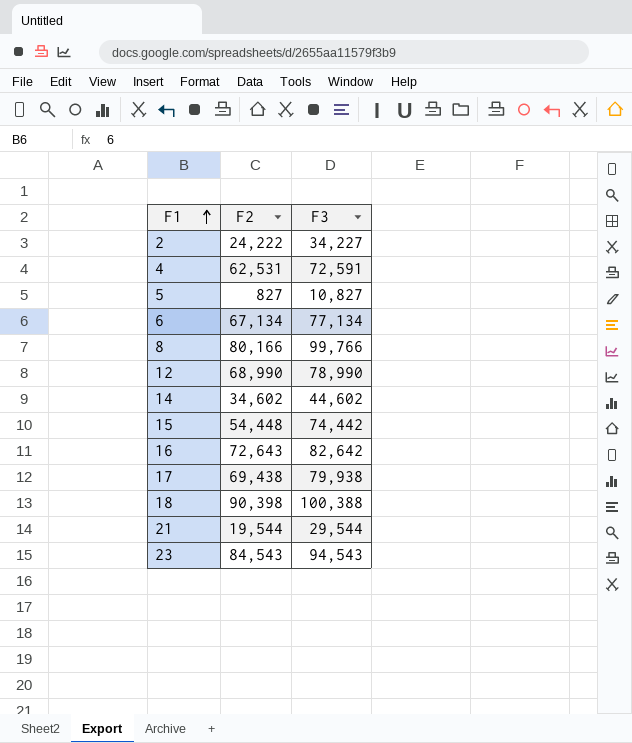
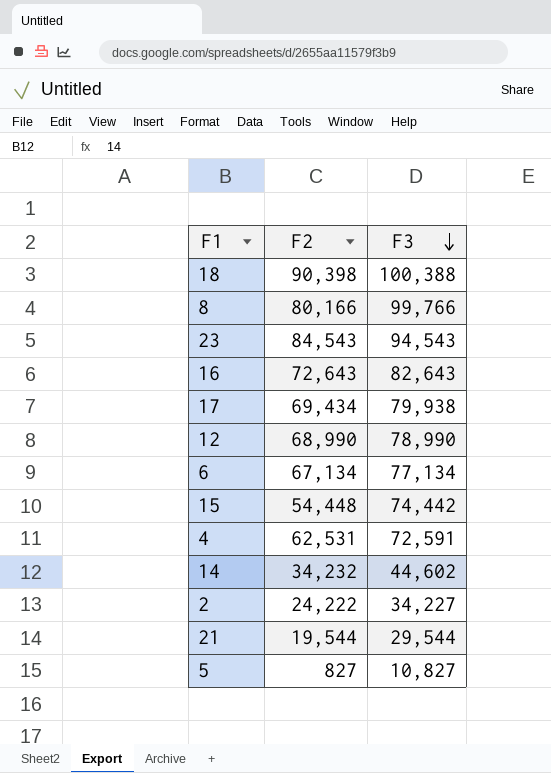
row order: F1 ascending -> F3 descending
16 | F3: 82,642 -> 82,643
17 | F2: 69,438 -> 69,434
14 | F2: 34,602 -> 34,232

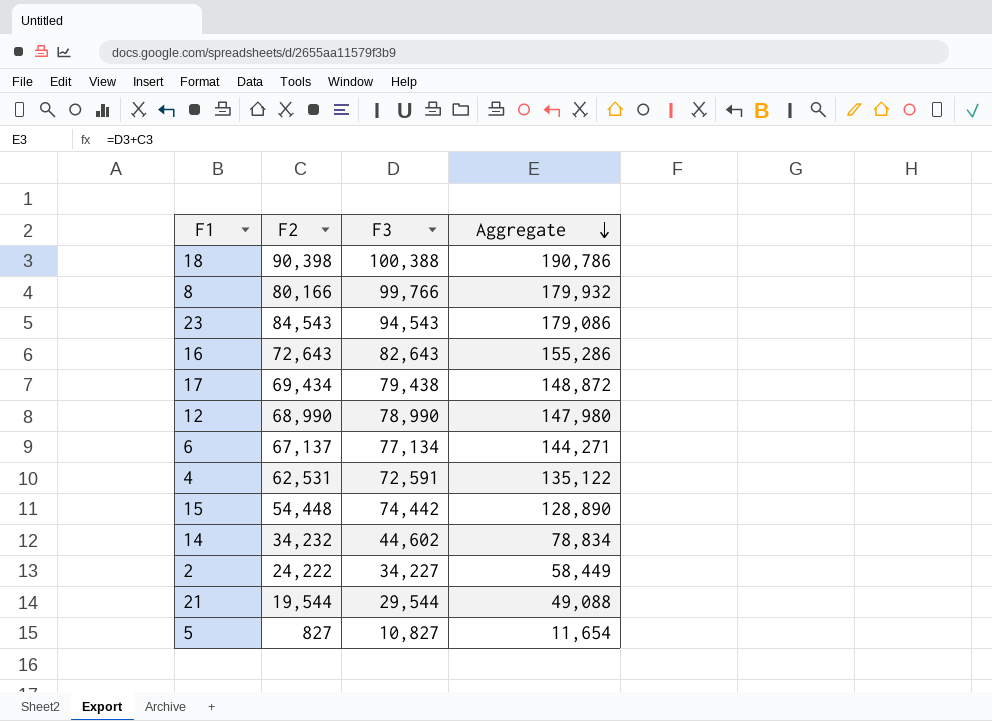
row order: F3 descending -> Aggregate descending
column Aggregate | formula: none -> [F2] + [F3]
17 | F3: 79,938 -> 79,438
6 | F2: 67,134 -> 67,137

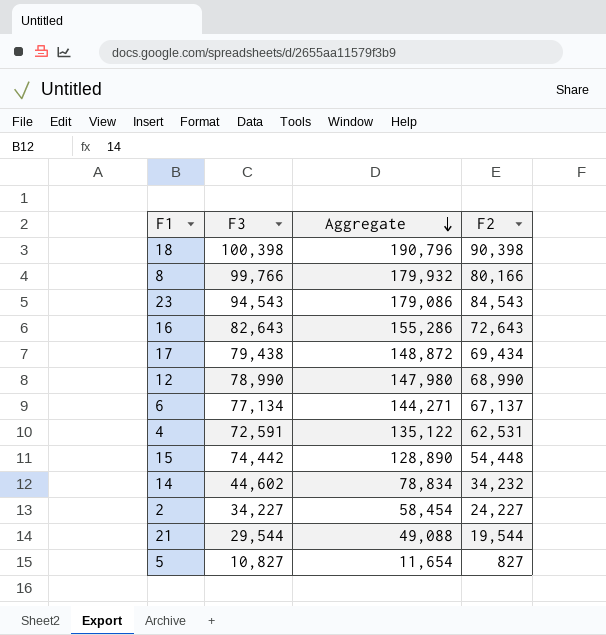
column F2 | position: 2 -> 4
18 | F3: 100,388 -> 100,398
18 | Aggregate: 190,786 -> 190,796
2 | Aggregate: 58,449 -> 58,454
2 | F2: 24,222 -> 24,227

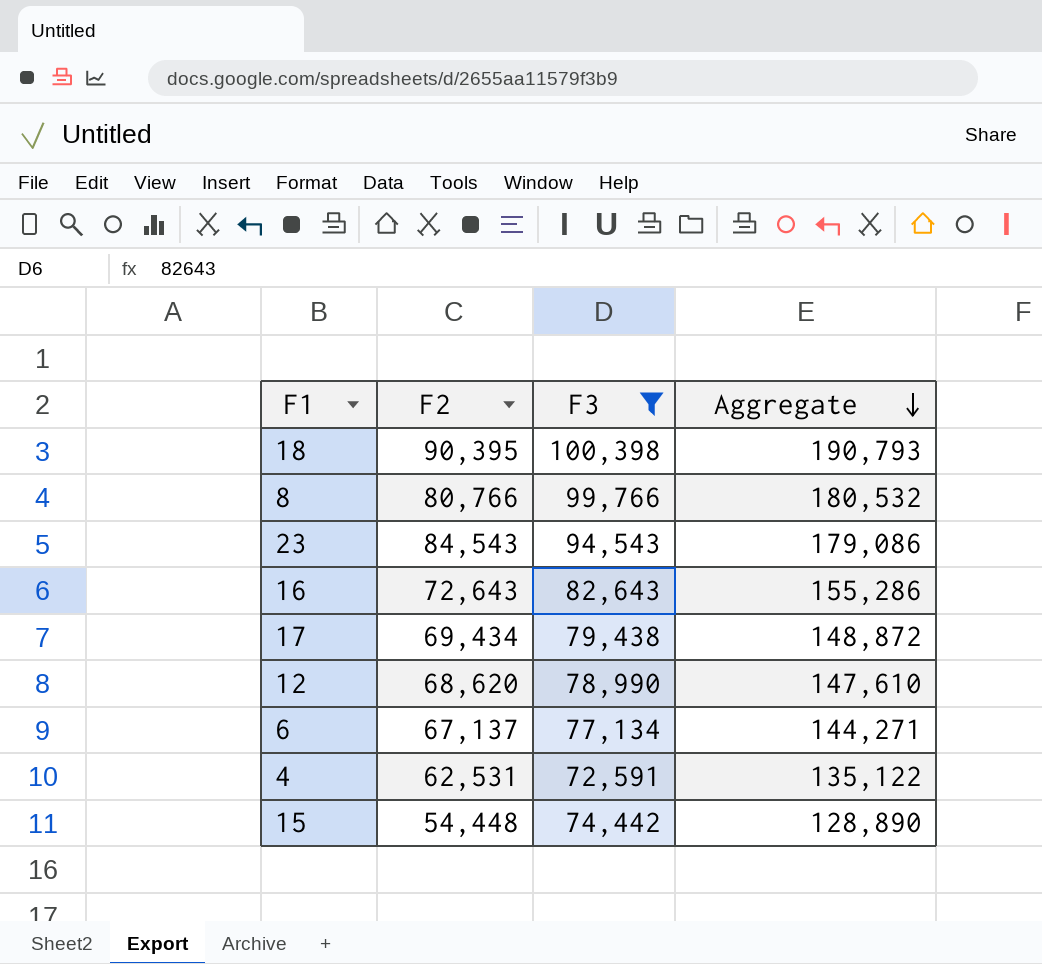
filter: none -> F3 >= 72,591
column F2 | position: 4 -> 2
18 | F2: 90,398 -> 90,395
18 | Aggregate: 190,796 -> 190,793
8 | F2: 80,166 -> 80,766
8 | Aggregate: 179,932 -> 180,532
12 | F2: 68,990 -> 68,620
12 | Aggregate: 147,980 -> 147,610

